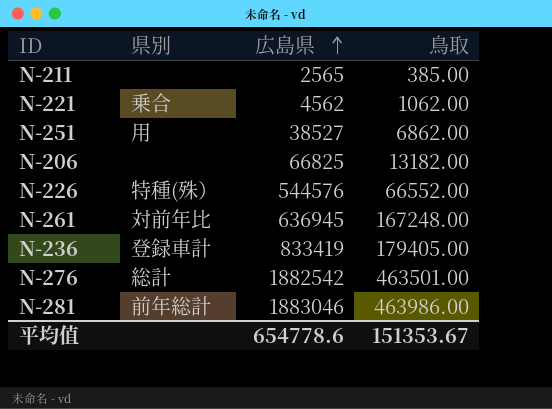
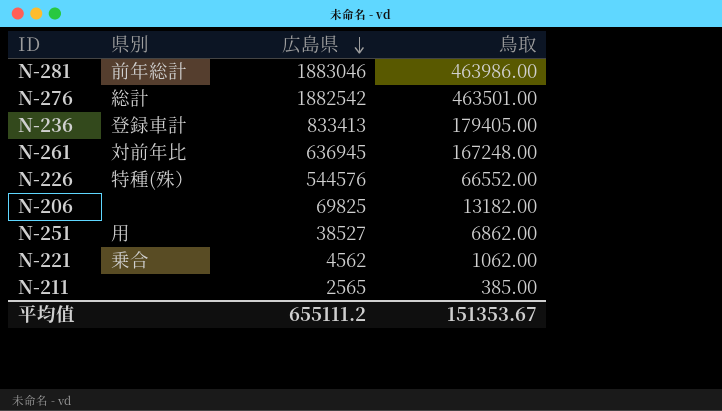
row order: 広島県 ascending -> 広島県 descending
N-236 | 広島県: 833419 -> 833413
N-206 | 広島県: 66825 -> 69825
平均值 | 広島県: 654778.6 -> 655111.2

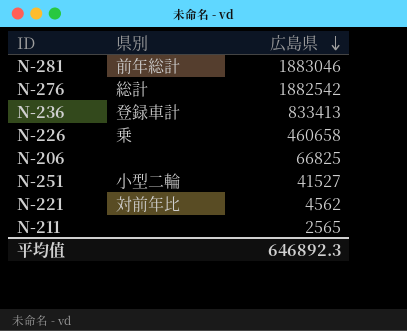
column 鳥取 | position: 4 -> none
row N-261: 対前年比 | 636945 | 167248.00 -> none
N-226 | 県別: 特種(殊） -> 乗
N-226 | 広島県: 544576 -> 460658
N-206 | 広島県: 69825 -> 66825
N-251 | 県別: 用 -> 小型二輪
N-251 | 広島県: 38527 -> 41527
N-221 | 県別: 乗合 -> 対前年比
平均值 | 広島県: 655111.2 -> 646892.3

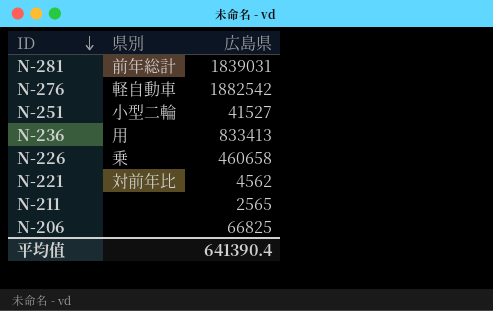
row order: 広島県 descending -> ID descending
N-281 | 広島県: 1883046 -> 1839031
N-276 | 県別: 総計 -> 軽自動車
N-236 | 県別: 登録車計 -> 用
平均值 | 広島県: 646892.3 -> 641390.4

